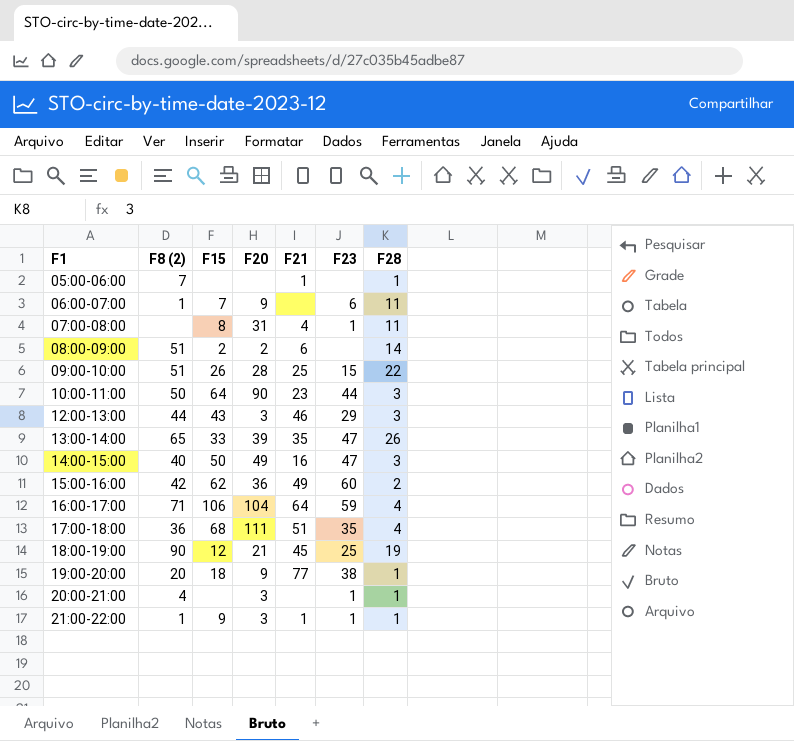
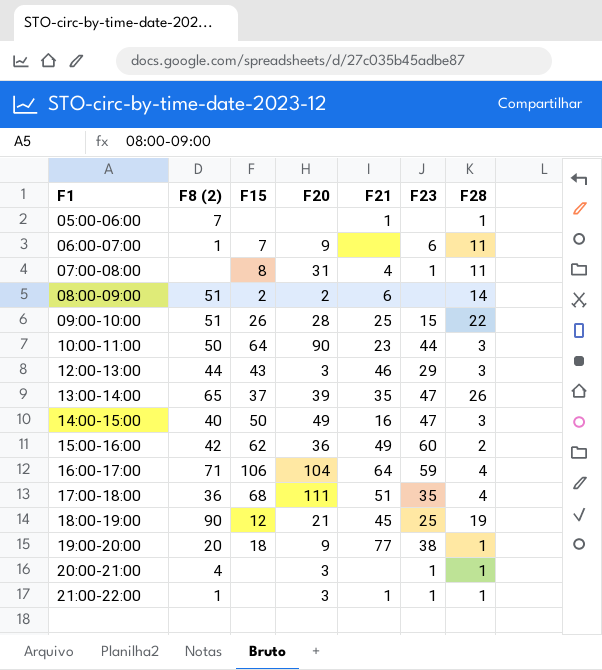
13:00-14:00 | F15: 33 -> 37
21:00-22:00 | F15: 9 -> none

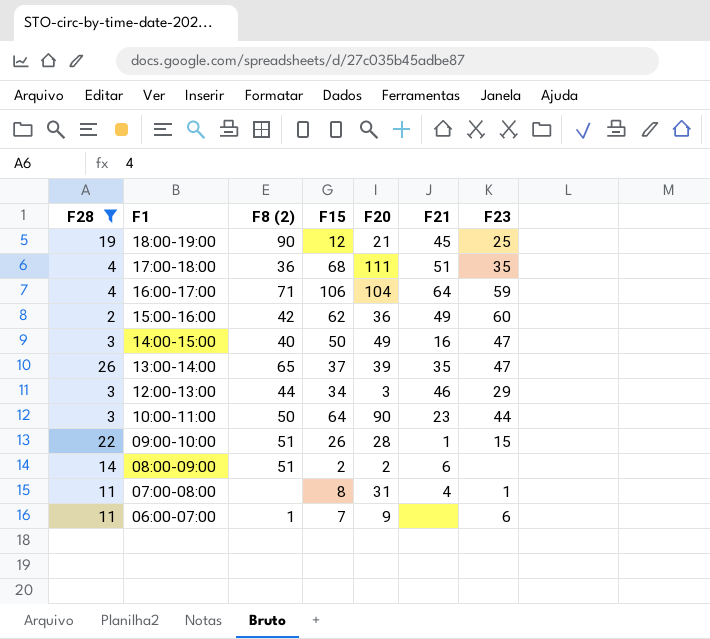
filter: none -> F28 != 1
row order: F1 ascending -> F1 descending
column F28 | position: 7 -> 1
12:00-13:00 | F15: 43 -> 34
09:00-10:00 | F21: 25 -> 1

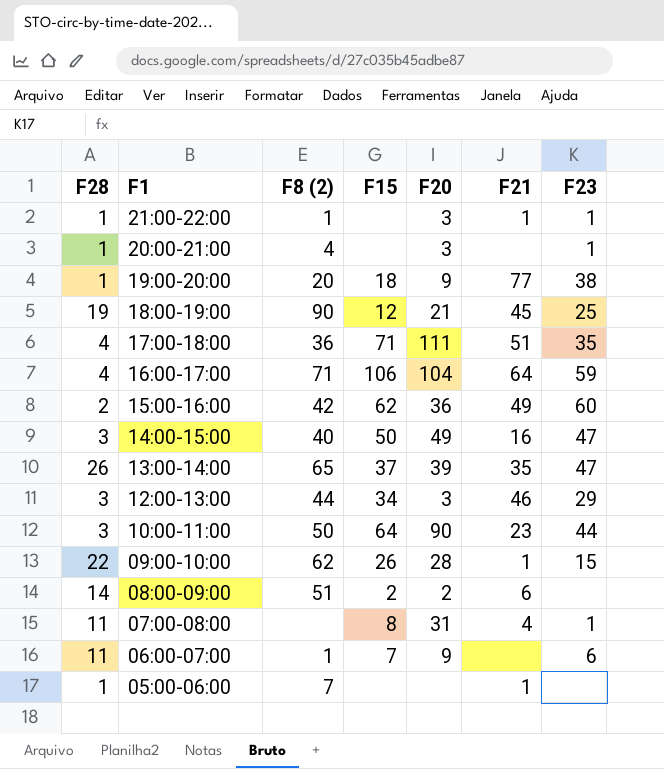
filter: F28 != 1 -> none
17:00-18:00 | F15: 68 -> 71
09:00-10:00 | F8 (2): 51 -> 62

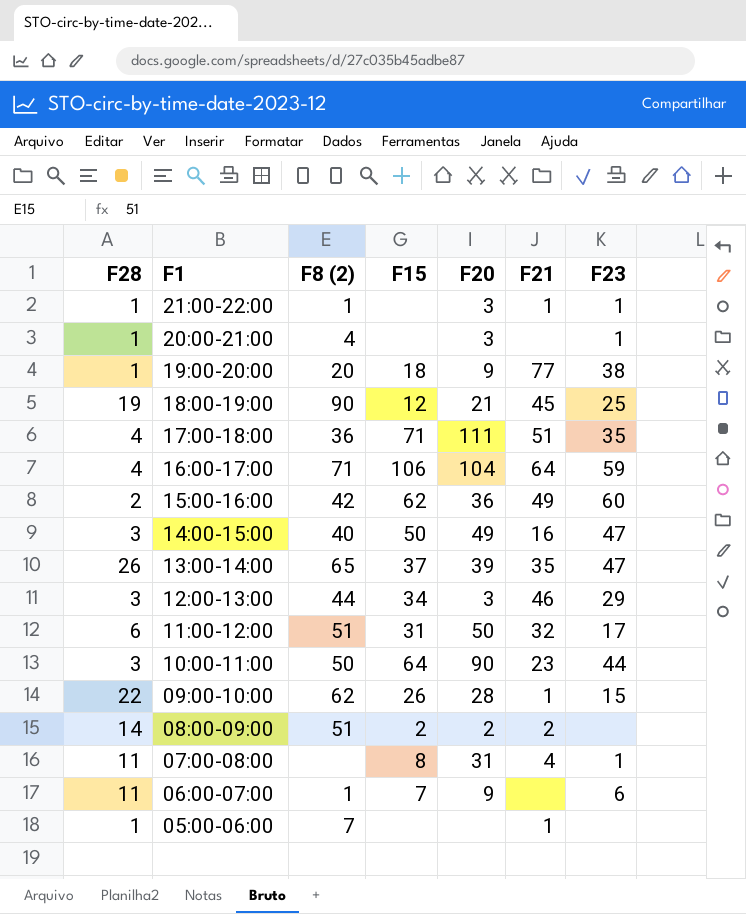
row 11:00-12:00: none -> 6 | 51 | 31 | 50 | 32 | 17
08:00-09:00 | F21: 6 -> 2

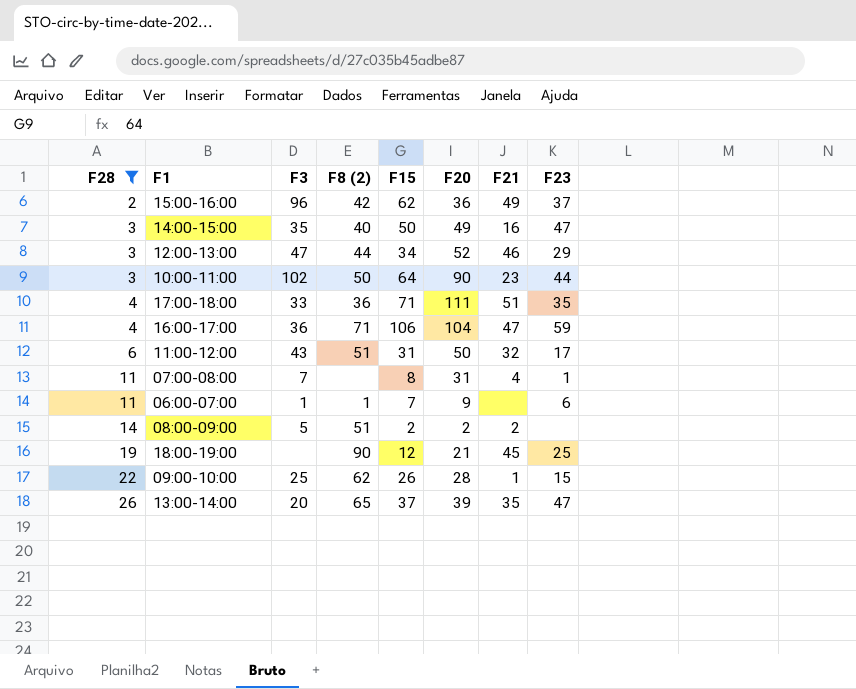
filter: none -> F28 != 1
row order: F1 descending -> F28 ascending
column F3 | position: none -> 3
15:00-16:00 | F23: 60 -> 37
12:00-13:00 | F20: 3 -> 52
16:00-17:00 | F21: 64 -> 47

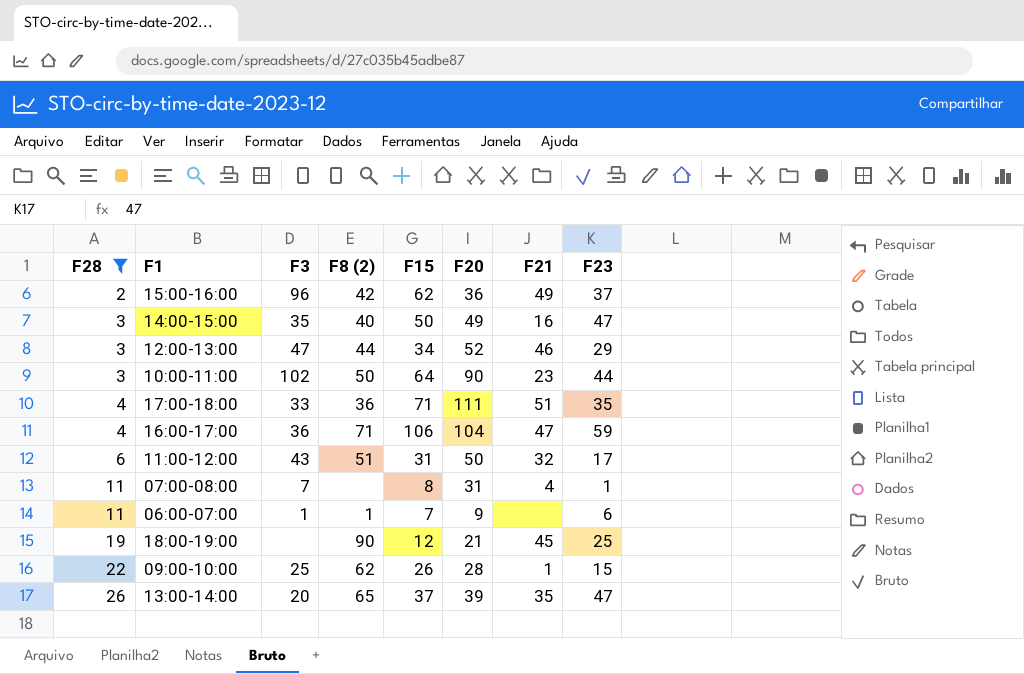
row 08:00-09:00: 14 | 5 | 51 | 2 | 2 | 2 | none -> none

